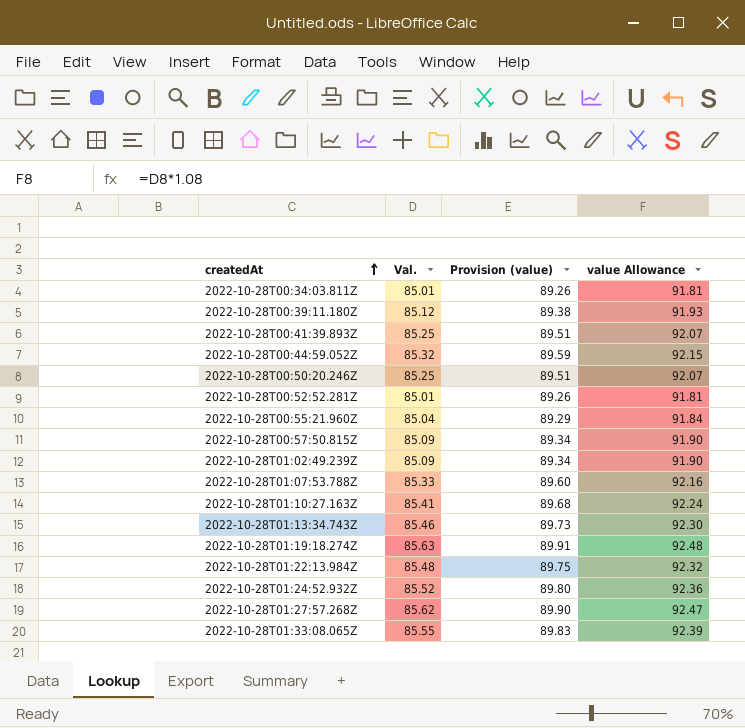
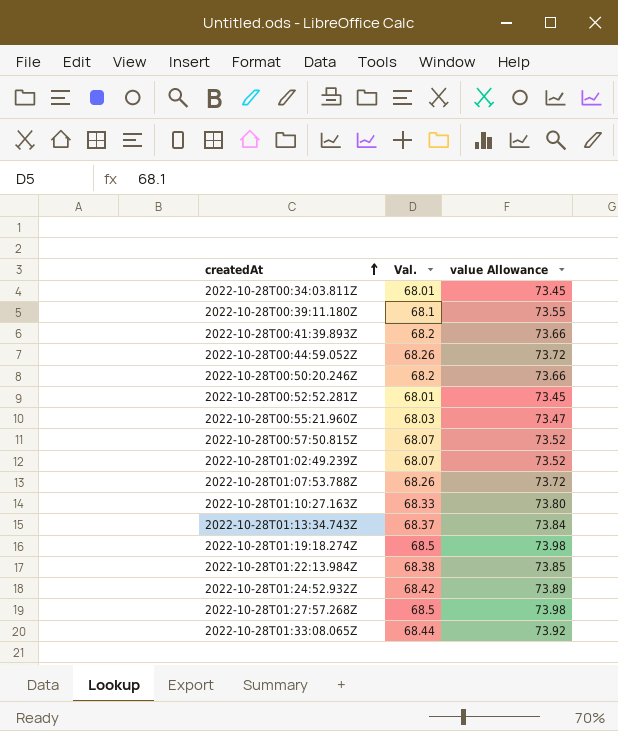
column Provision (value) | formula: [Val.] * 1.05 -> none
2022-10-28T00:34:03.811Z | Val.: 85.01 -> 68.01
2022-10-28T00:34:03.811Z | value Allowance: 91.81 -> 73.45
2022-10-28T00:39:11.180Z | Val.: 85.12 -> 68.1
2022-10-28T00:39:11.180Z | value Allowance: 91.93 -> 73.55
2022-10-28T00:41:39.893Z | Val.: 85.25 -> 68.2
2022-10-28T00:41:39.893Z | value Allowance: 92.07 -> 73.66
2022-10-28T00:44:59.052Z | Val.: 85.32 -> 68.26
2022-10-28T00:44:59.052Z | value Allowance: 92.15 -> 73.72
2022-10-28T00:50:20.246Z | Val.: 85.25 -> 68.2
2022-10-28T00:50:20.246Z | value Allowance: 92.07 -> 73.66
2022-10-28T00:52:52.281Z | Val.: 85.01 -> 68.01
2022-10-28T00:52:52.281Z | value Allowance: 91.81 -> 73.45
2022-10-28T00:55:21.960Z | Val.: 85.04 -> 68.03
2022-10-28T00:55:21.960Z | value Allowance: 91.84 -> 73.47
2022-10-28T00:57:50.815Z | Val.: 85.09 -> 68.07
2022-10-28T00:57:50.815Z | value Allowance: 91.90 -> 73.52
2022-10-28T01:02:49.239Z | Val.: 85.09 -> 68.07
2022-10-28T01:02:49.239Z | value Allowance: 91.90 -> 73.52
2022-10-28T01:07:53.788Z | Val.: 85.33 -> 68.26
2022-10-28T01:07:53.788Z | value Allowance: 92.16 -> 73.72
2022-10-28T01:10:27.163Z | Val.: 85.41 -> 68.33
2022-10-28T01:10:27.163Z | value Allowance: 92.24 -> 73.80
2022-10-28T01:13:34.743Z | Val.: 85.46 -> 68.37
2022-10-28T01:13:34.743Z | value Allowance: 92.30 -> 73.84
2022-10-28T01:19:18.274Z | Val.: 85.63 -> 68.5
2022-10-28T01:19:18.274Z | value Allowance: 92.48 -> 73.98
2022-10-28T01:22:13.984Z | Val.: 85.48 -> 68.38
2022-10-28T01:22:13.984Z | value Allowance: 92.32 -> 73.85
2022-10-28T01:24:52.932Z | Val.: 85.52 -> 68.42
2022-10-28T01:24:52.932Z | value Allowance: 92.36 -> 73.89
2022-10-28T01:27:57.268Z | Val.: 85.62 -> 68.5
2022-10-28T01:27:57.268Z | value Allowance: 92.47 -> 73.98
2022-10-28T01:33:08.065Z | Val.: 85.55 -> 68.44
2022-10-28T01:33:08.065Z | value Allowance: 92.39 -> 73.92

